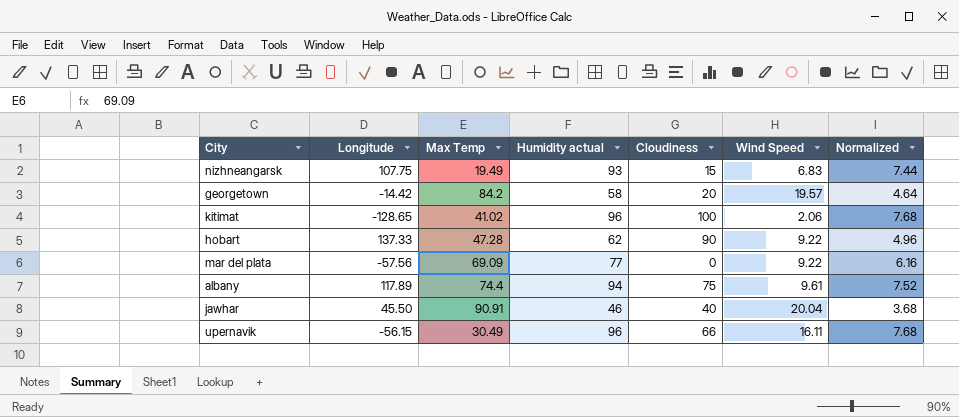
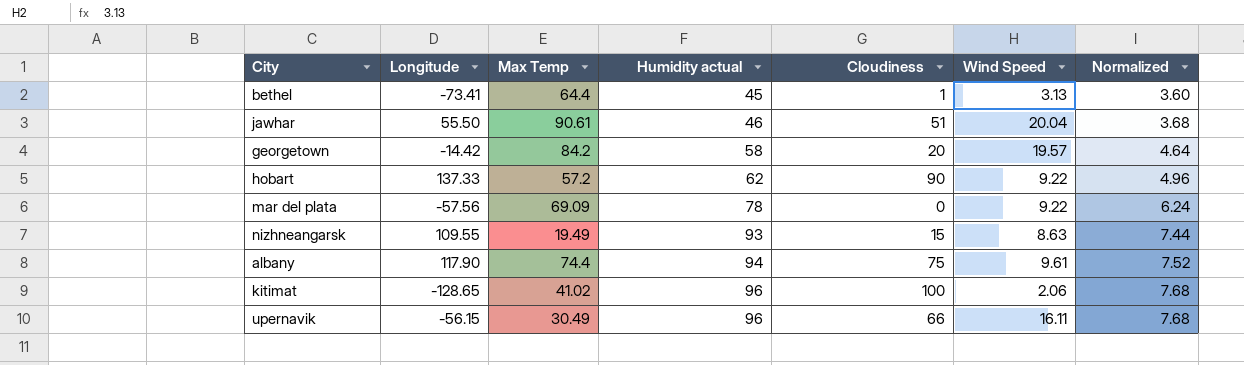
row order: none -> Humidity actual ascending
row bethel: none -> -73.41 | 64.4 | 45 | 1 | 3.13 | 3.60
jawhar | Longitude: 45.50 -> 55.50
jawhar | Max Temp: 90.91 -> 90.61
jawhar | Cloudiness: 40 -> 51
hobart | Max Temp: 47.28 -> 57.2
mar del plata | Humidity actual: 77 -> 78
mar del plata | Normalized: 6.16 -> 6.24
nizhneangarsk | Longitude: 107.75 -> 109.55
nizhneangarsk | Wind Speed: 6.83 -> 8.63
albany | Longitude: 117.89 -> 117.90

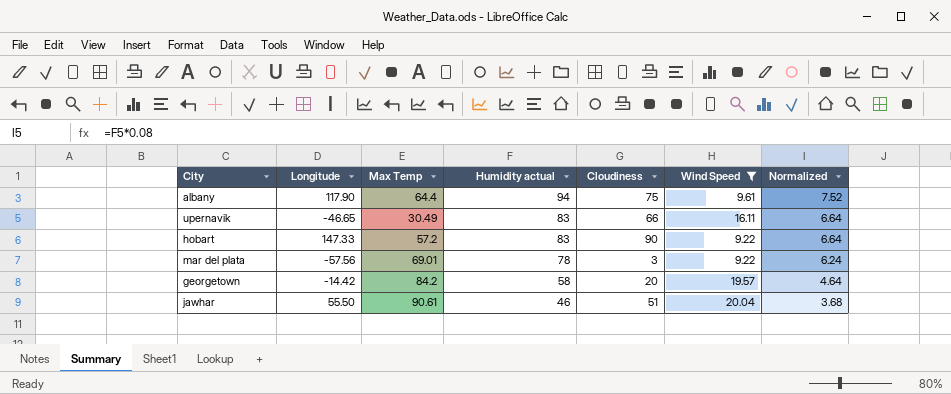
filter: none -> Wind Speed >= 9.22
row order: Humidity actual ascending -> Humidity actual descending
albany | Max Temp: 74.4 -> 64.4
upernavik | Longitude: -56.15 -> -46.65
upernavik | Humidity actual: 96 -> 83
upernavik | Normalized: 7.68 -> 6.64
hobart | Longitude: 137.33 -> 147.33
hobart | Humidity actual: 62 -> 83
hobart | Normalized: 4.96 -> 6.64
mar del plata | Max Temp: 69.09 -> 69.01
mar del plata | Cloudiness: 0 -> 3

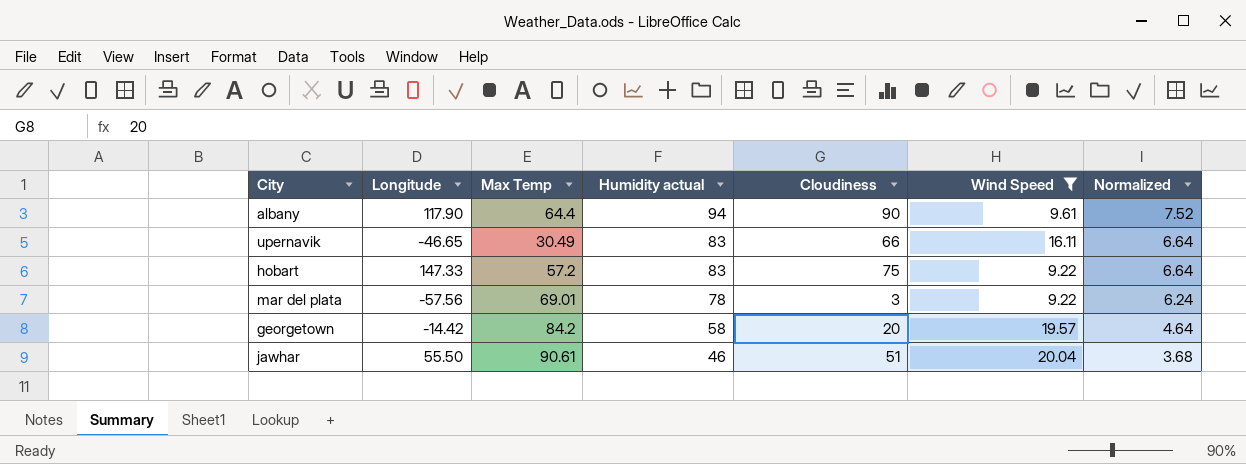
albany | Cloudiness: 75 -> 90
hobart | Cloudiness: 90 -> 75

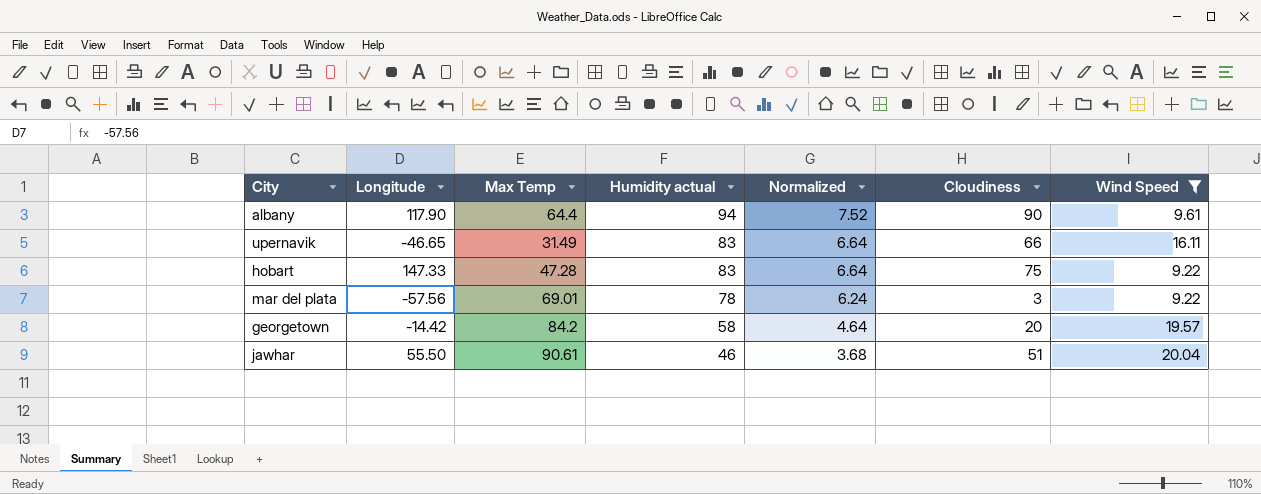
column Normalized | position: 7 -> 5
upernavik | Max Temp: 30.49 -> 31.49
hobart | Max Temp: 57.2 -> 47.28

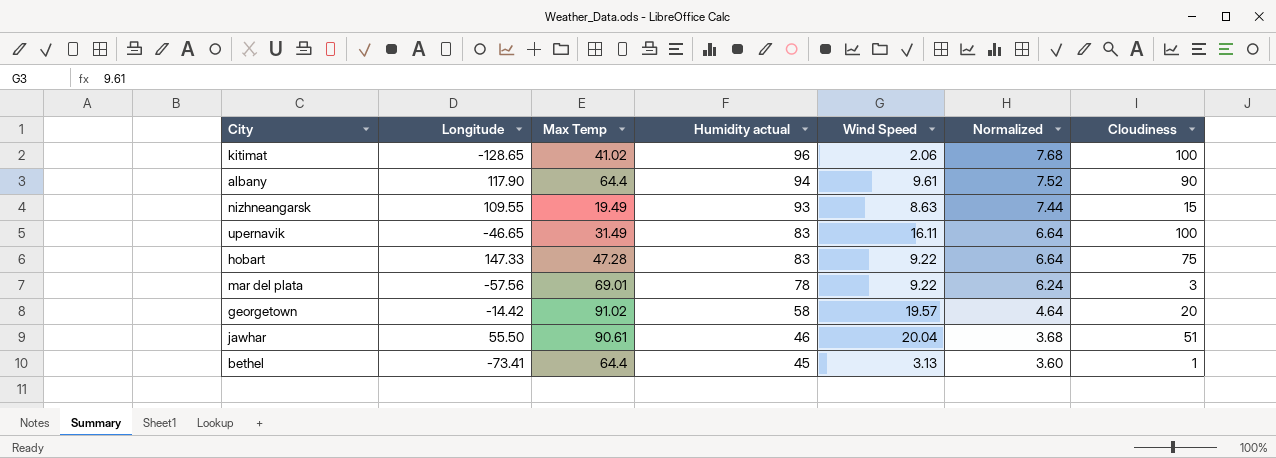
filter: Wind Speed >= 9.22 -> none
column Wind Speed | position: 7 -> 5
upernavik | Cloudiness: 66 -> 100
georgetown | Max Temp: 84.2 -> 91.02

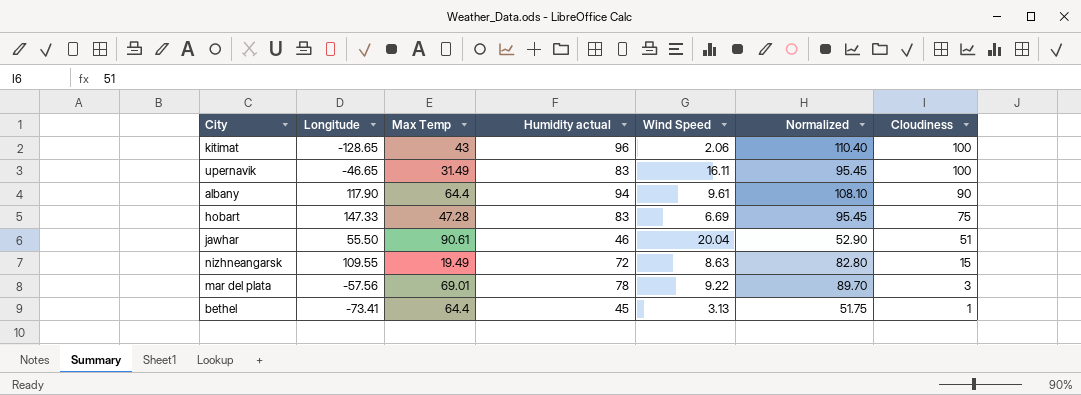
row order: Humidity actual descending -> Cloudiness descending
column Normalized | formula: [Humidity actual] * 0.08 -> [Humidity actual] * 1.15
row georgetown: -14.42 | 91.02 | 58 | 19.57 | 4.64 | 20 -> none
kitimat | Max Temp: 41.02 -> 43
hobart | Wind Speed: 9.22 -> 6.69
nizhneangarsk | Humidity actual: 93 -> 72

